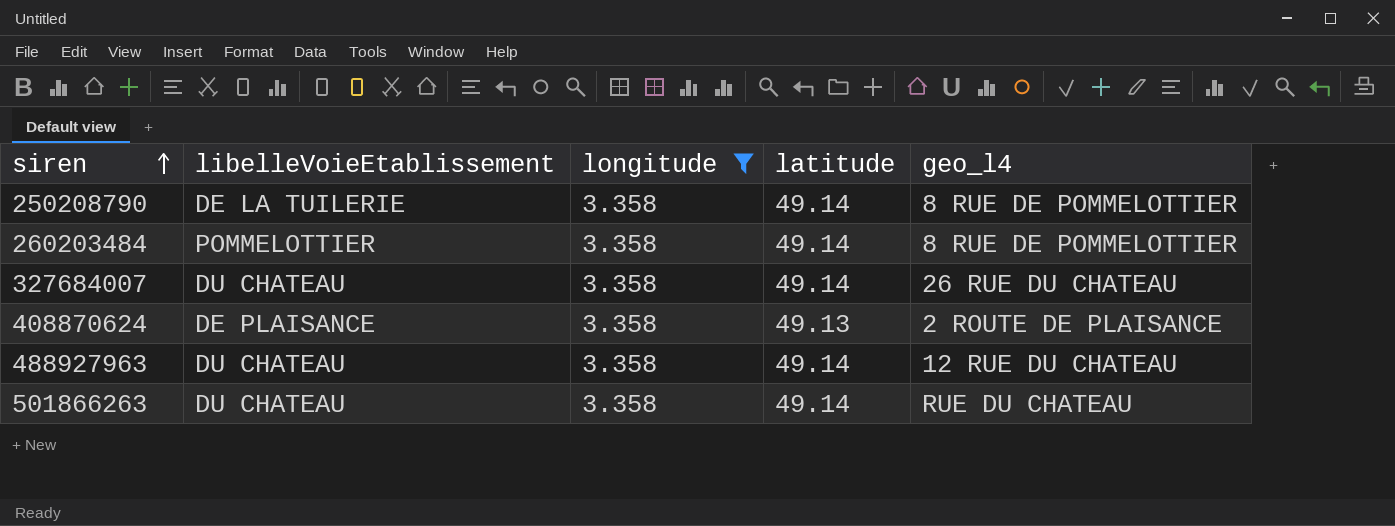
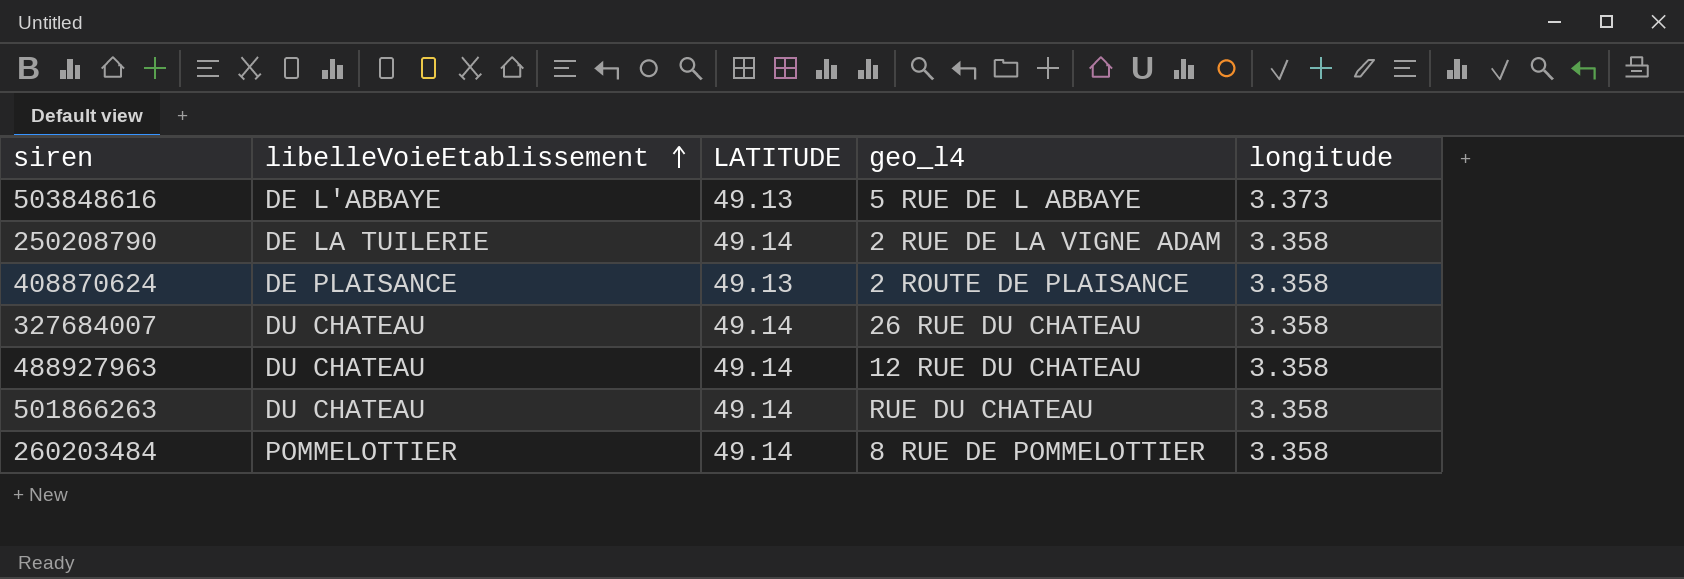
filter: longitude = 3.358 -> none
row order: siren ascending -> libelleVoieEtablissement ascending
column name: latitude -> LATITUDE
column longitude | position: 3 -> 5
250208790 | geo_l4: 8 RUE DE POMMELOTTIER -> 2 RUE DE LA VIGNE ADAM

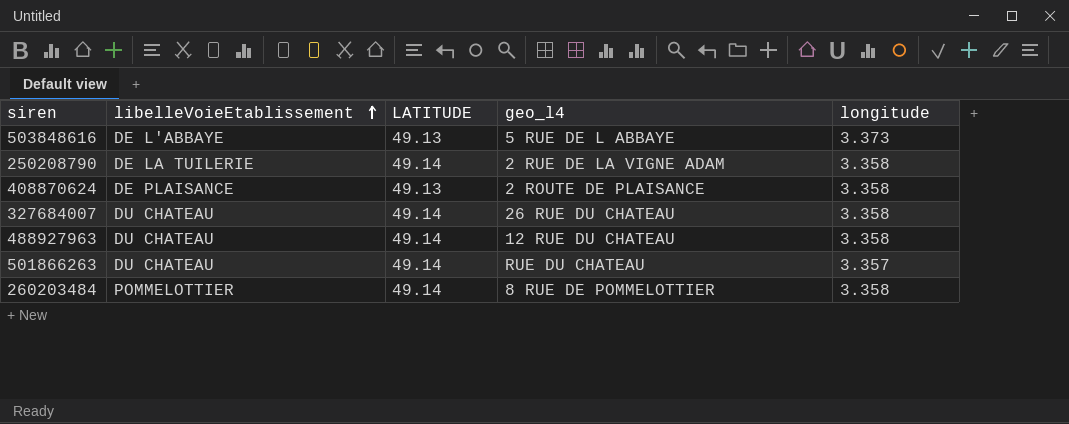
501866263 | longitude: 3.358 -> 3.357

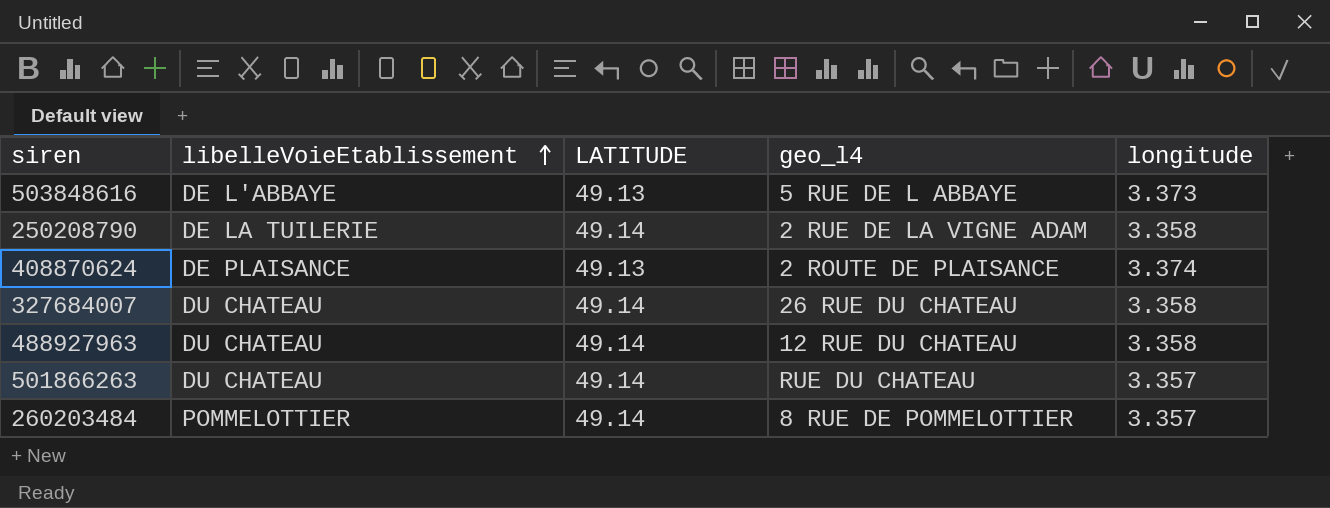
408870624 | longitude: 3.358 -> 3.374
260203484 | longitude: 3.358 -> 3.357

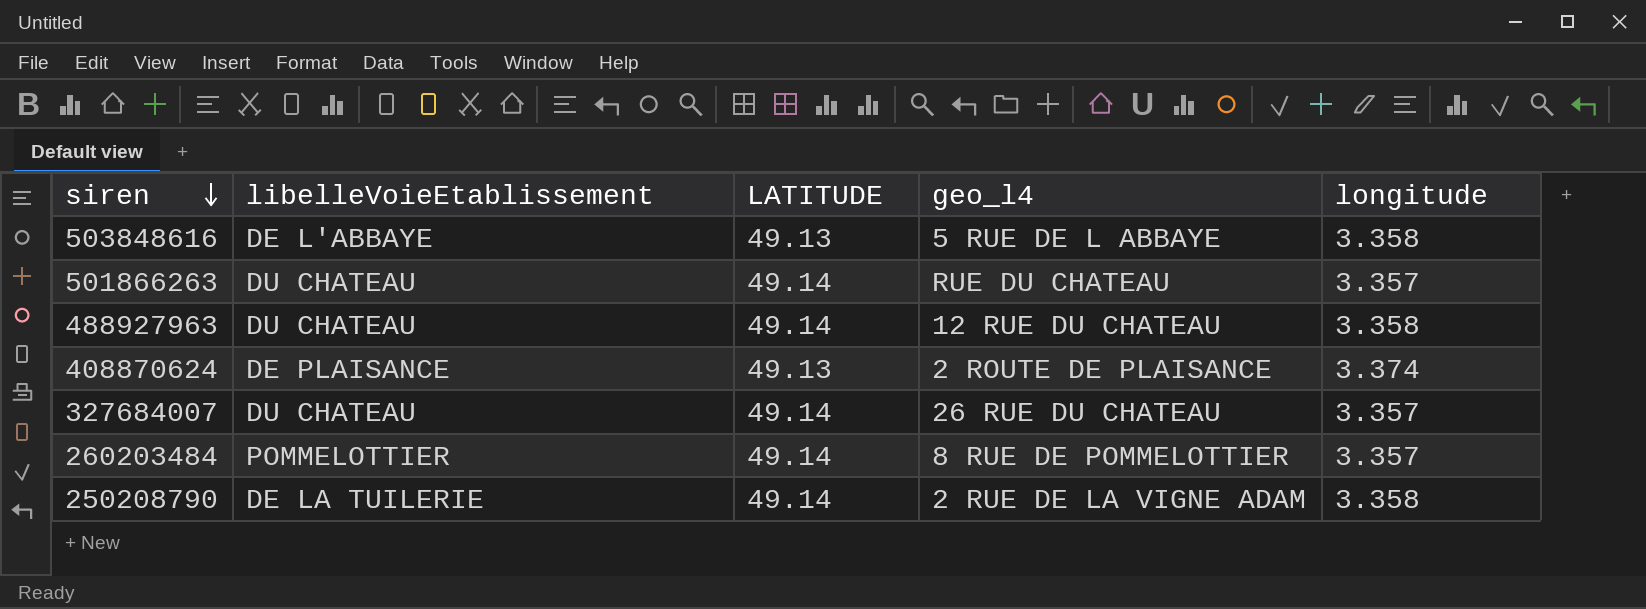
row order: libelleVoieEtablissement ascending -> siren descending
503848616 | longitude: 3.373 -> 3.358
327684007 | longitude: 3.358 -> 3.357

